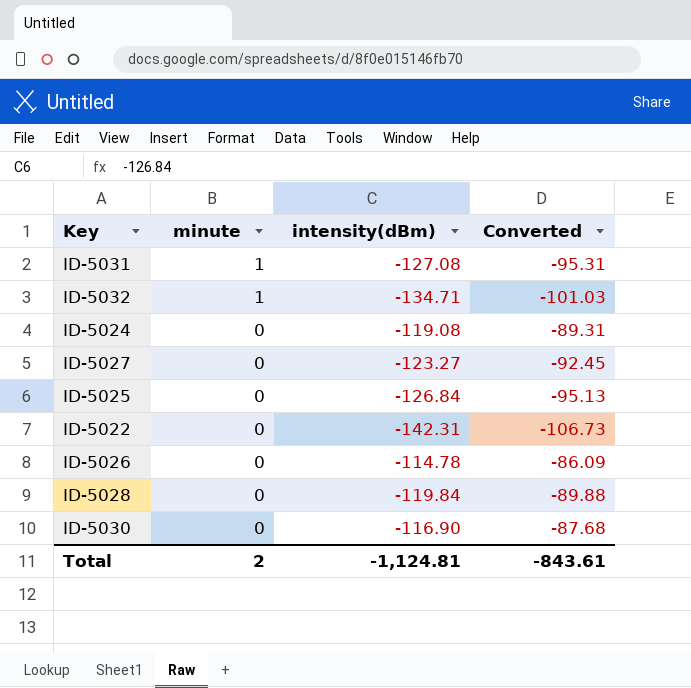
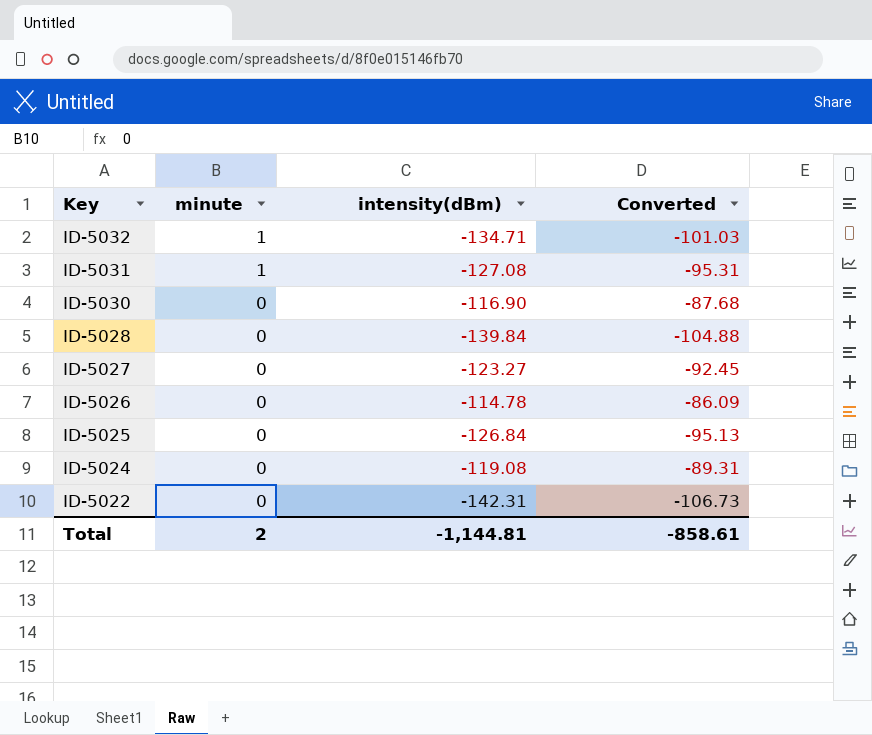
row order: minute descending -> Key descending
ID-5028 | intensity(dBm): -119.84 -> -139.84
ID-5028 | Converted: -89.88 -> -104.88
Total | intensity(dBm): -1,124.81 -> -1,144.81
Total | Converted: -843.61 -> -858.61

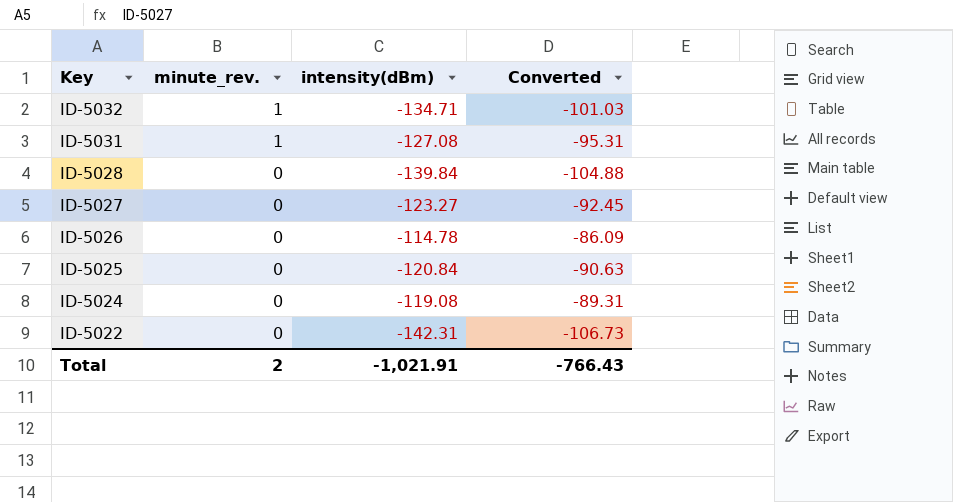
column name: minute -> minute_rev.
row ID-5030: 0 | -116.90 | -87.68 -> none
ID-5025 | intensity(dBm): -126.84 -> -120.84
ID-5025 | Converted: -95.13 -> -90.63
Total | intensity(dBm): -1,144.81 -> -1,021.91
Total | Converted: -858.61 -> -766.43

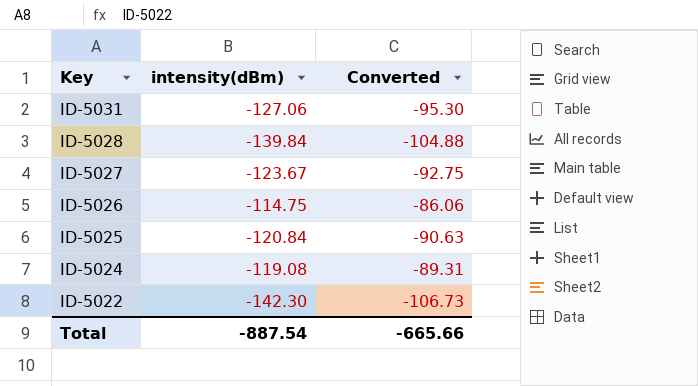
column minute_rev. | position: 2 -> none
row ID-5032: 1 | -134.71 | -101.03 -> none
ID-5031 | intensity(dBm): -127.08 -> -127.06
ID-5031 | Converted: -95.31 -> -95.30
ID-5027 | intensity(dBm): -123.27 -> -123.67
ID-5027 | Converted: -92.45 -> -92.75
ID-5026 | intensity(dBm): -114.78 -> -114.75
ID-5026 | Converted: -86.09 -> -86.06
ID-5022 | intensity(dBm): -142.31 -> -142.30
Total | intensity(dBm): -1,021.91 -> -887.54
Total | Converted: -766.43 -> -665.66

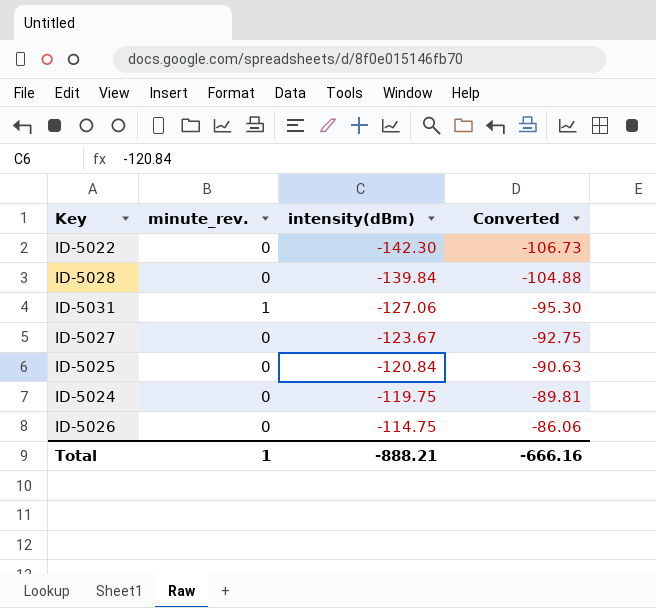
row order: Key descending -> intensity(dBm) ascending
column minute_rev. | position: none -> 2
ID-5024 | intensity(dBm): -119.08 -> -119.75
ID-5024 | Converted: -89.31 -> -89.81
Total | intensity(dBm): -887.54 -> -888.21
Total | Converted: -665.66 -> -666.16

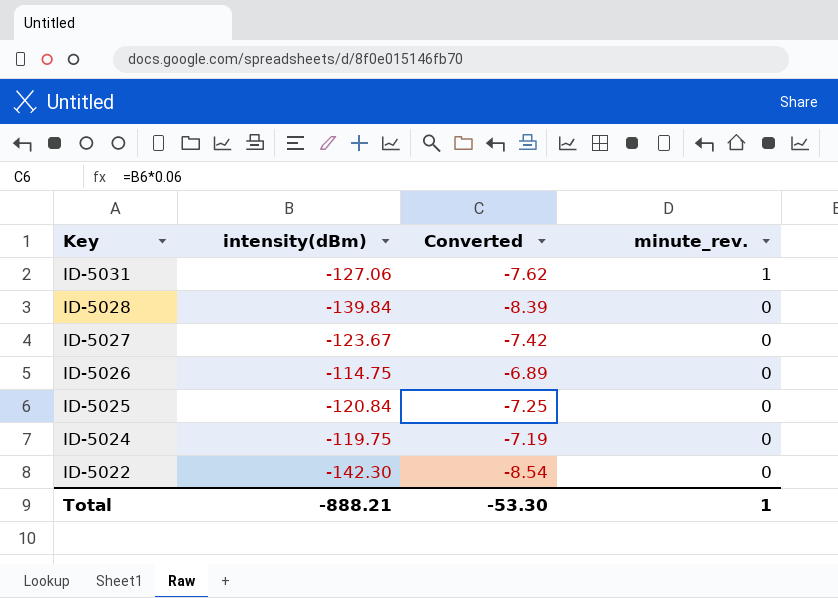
row order: intensity(dBm) ascending -> Key descending
column Converted | formula: [intensity(dBm)] * 0.75 -> [intensity(dBm)] * 0.06
column minute_rev. | position: 2 -> 4
Total | Converted: -666.16 -> -53.30

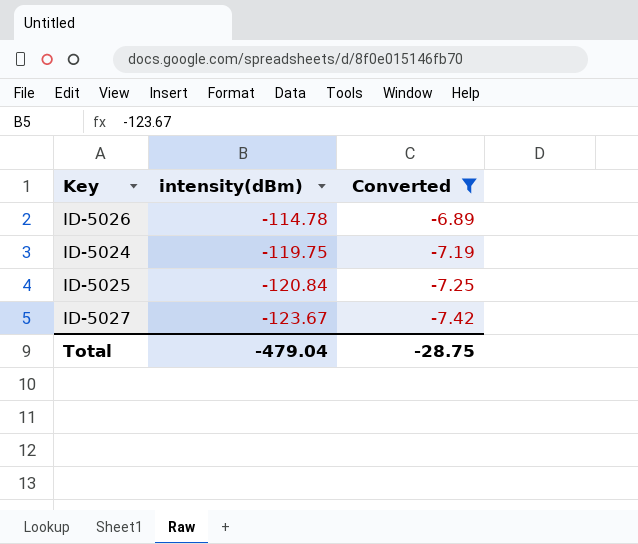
filter: none -> Converted >= -7.42
row order: Key descending -> intensity(dBm) descending
column minute_rev. | position: 4 -> none
ID-5026 | intensity(dBm): -114.75 -> -114.78
Total | intensity(dBm): -888.21 -> -479.04
Total | Converted: -53.30 -> -28.75

